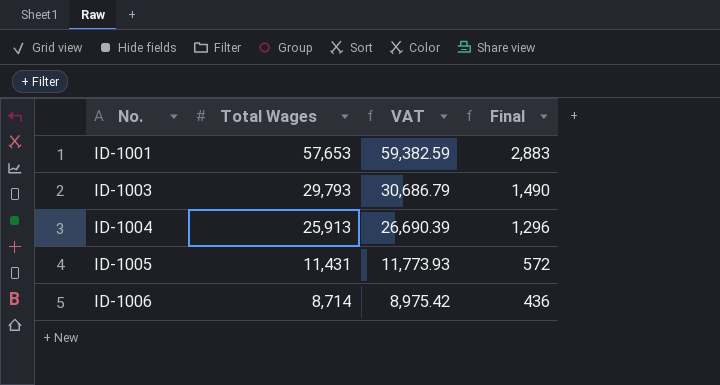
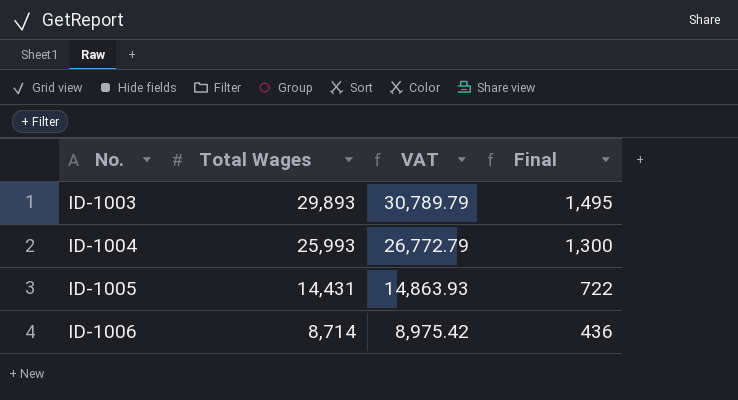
row ID-1001: 57,653 | 59,382.59 | 2,883 -> none
ID-1003 | Total Wages: 29,793 -> 29,893
ID-1003 | VAT: 30,686.79 -> 30,789.79
ID-1003 | Final: 1,490 -> 1,495
ID-1004 | Total Wages: 25,913 -> 25,993
ID-1004 | VAT: 26,690.39 -> 26,772.79
ID-1004 | Final: 1,296 -> 1,300
ID-1005 | Total Wages: 11,431 -> 14,431
ID-1005 | VAT: 11,773.93 -> 14,863.93
ID-1005 | Final: 572 -> 722

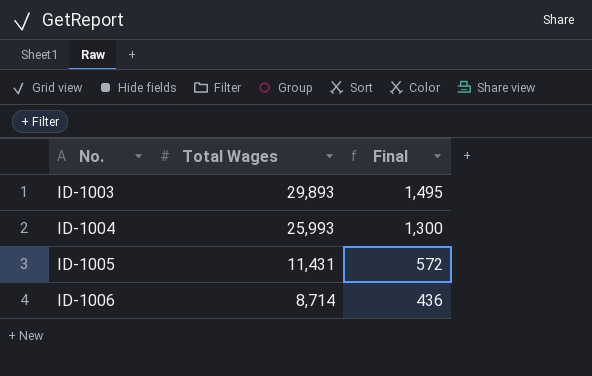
column VAT | formula: [Total Wages] * 1.03 -> none
ID-1005 | Total Wages: 14,431 -> 11,431
ID-1005 | Final: 722 -> 572

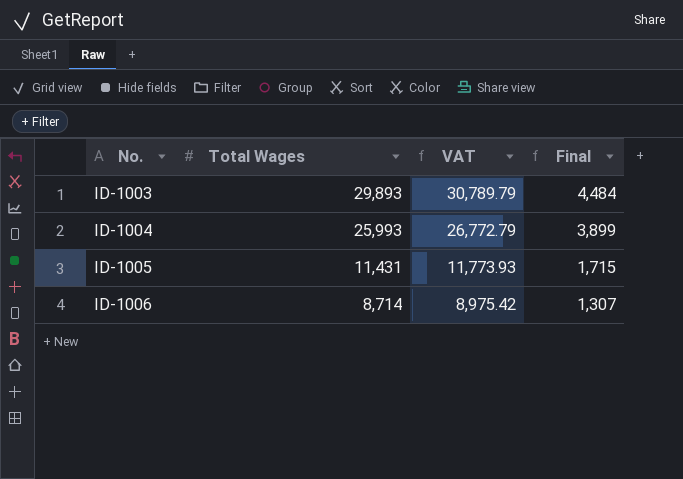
column VAT | formula: none -> [Total Wages] * 1.03
column Final | formula: [Total Wages] * 0.05 -> [Total Wages] * 0.15

